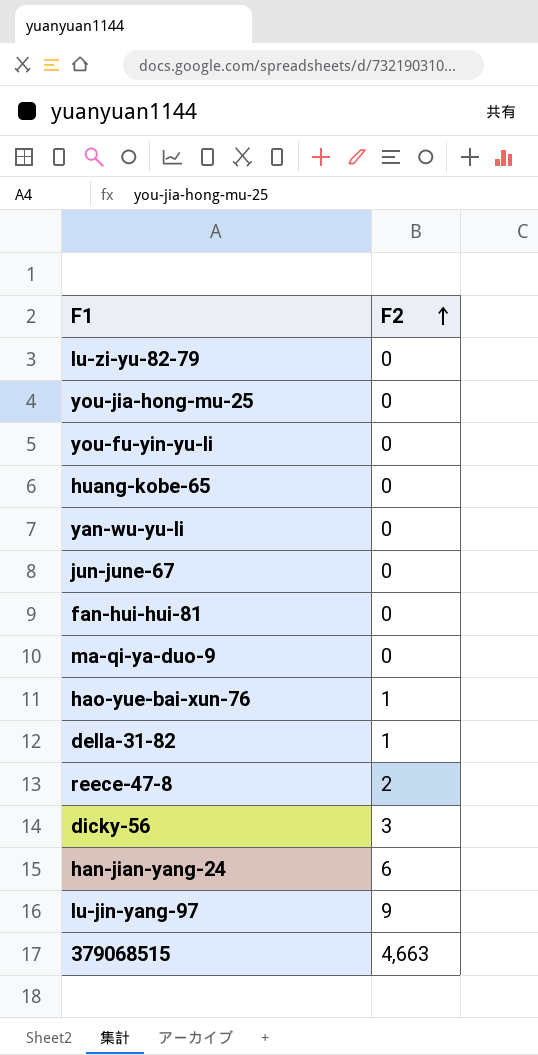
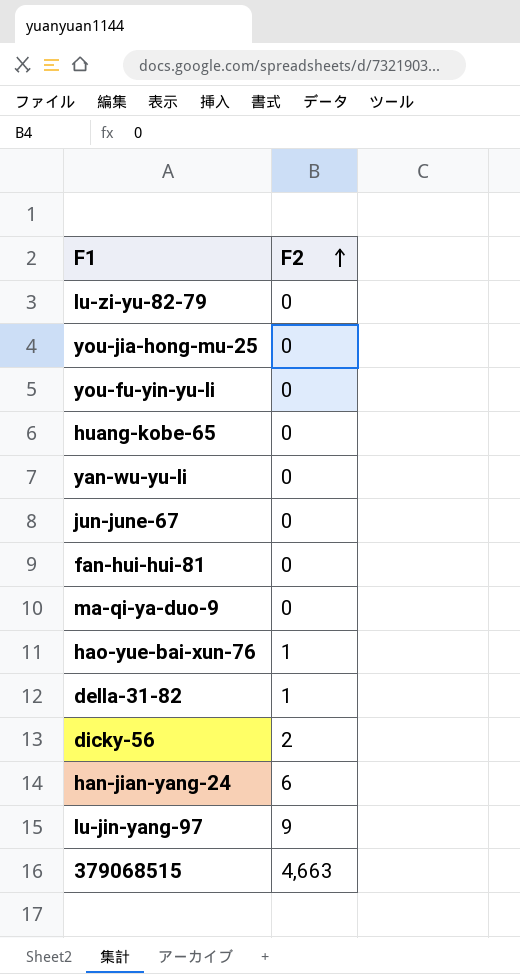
row reece-47-8: 2 -> none
dicky-56 | F2: 3 -> 2

